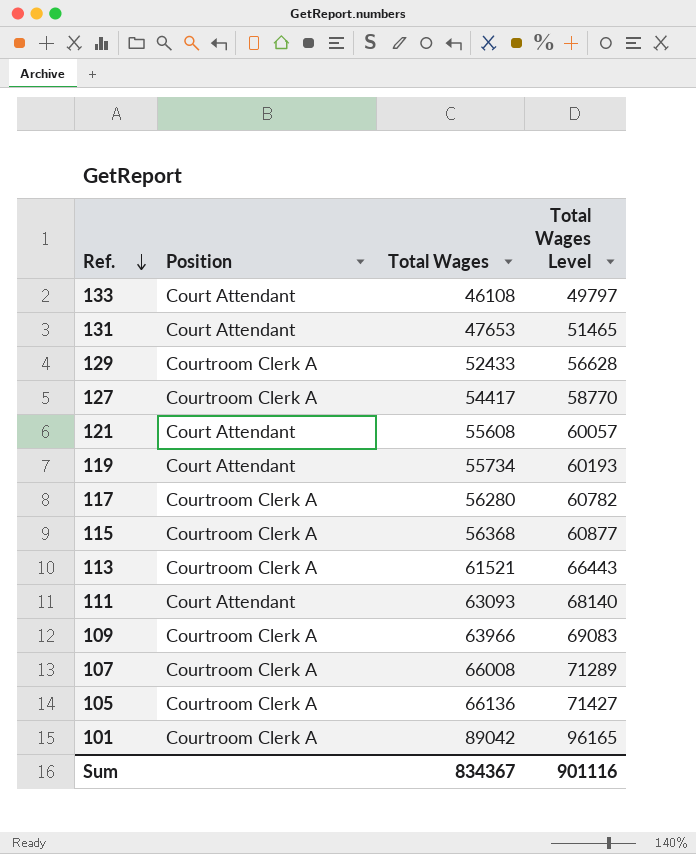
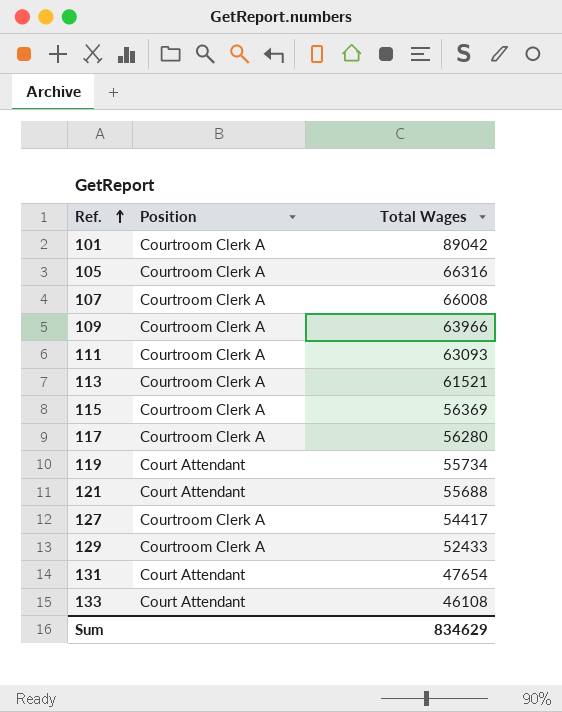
row order: Ref. descending -> Ref. ascending
column Total Wages Level | formula: [Total Wages] * 1.08 -> none
105 | Total Wages: 66136 -> 66316
111 | Position: Court Attendant -> Courtroom Clerk A
115 | Total Wages: 56368 -> 56369
121 | Total Wages: 55608 -> 55688
131 | Total Wages: 47653 -> 47654
Sum | Total Wages: 834367 -> 834629

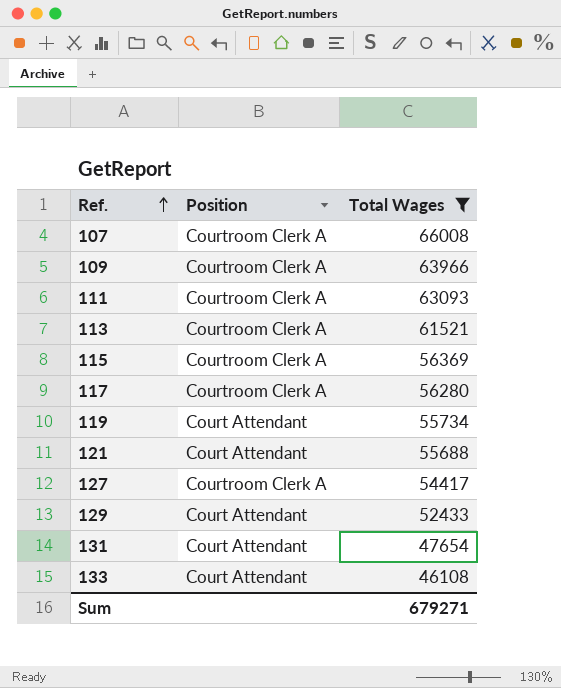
filter: none -> Total Wages <= 66008
129 | Position: Courtroom Clerk A -> Court Attendant
Sum | Total Wages: 834629 -> 679271

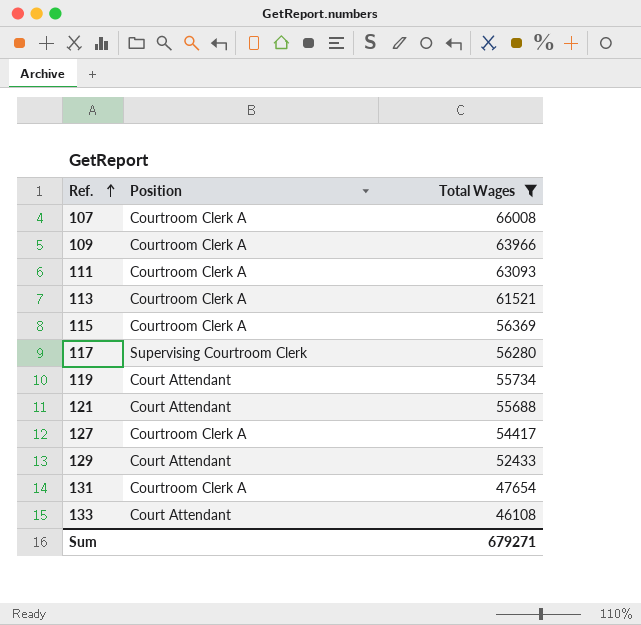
117 | Position: Courtroom Clerk A -> Supervising Courtroom Clerk
131 | Position: Court Attendant -> Courtroom Clerk A

